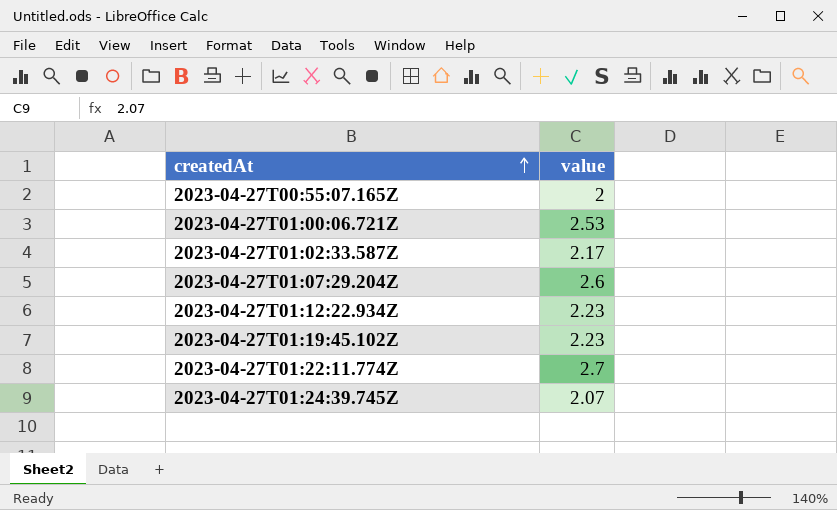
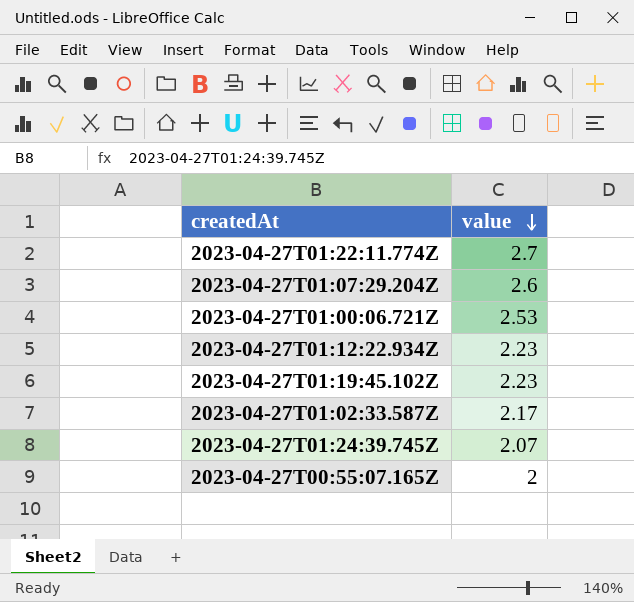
row order: createdAt ascending -> value descending

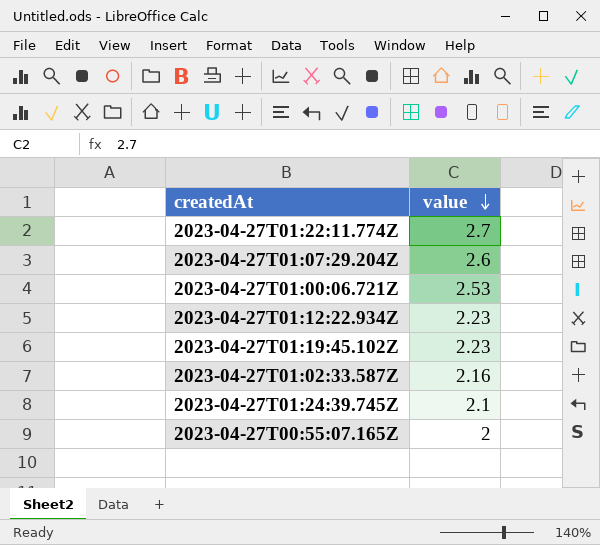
2023-04-27T01:02:33.587Z | value: 2.17 -> 2.16
2023-04-27T01:24:39.745Z | value: 2.07 -> 2.1

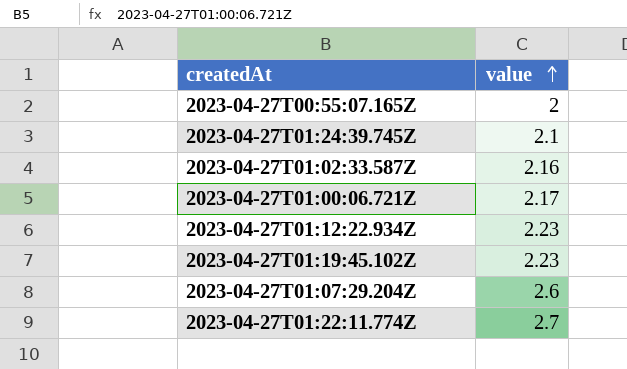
row order: value descending -> value ascending
2023-04-27T01:00:06.721Z | value: 2.53 -> 2.17

